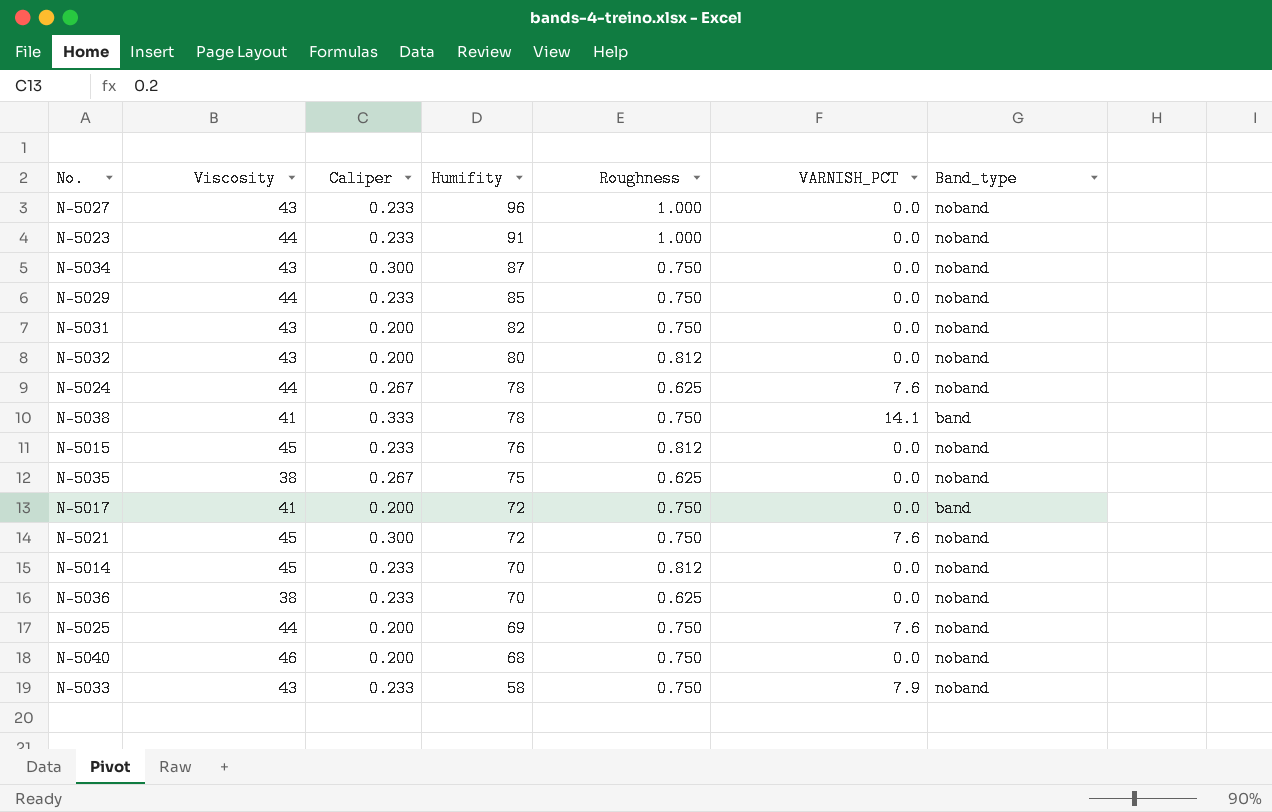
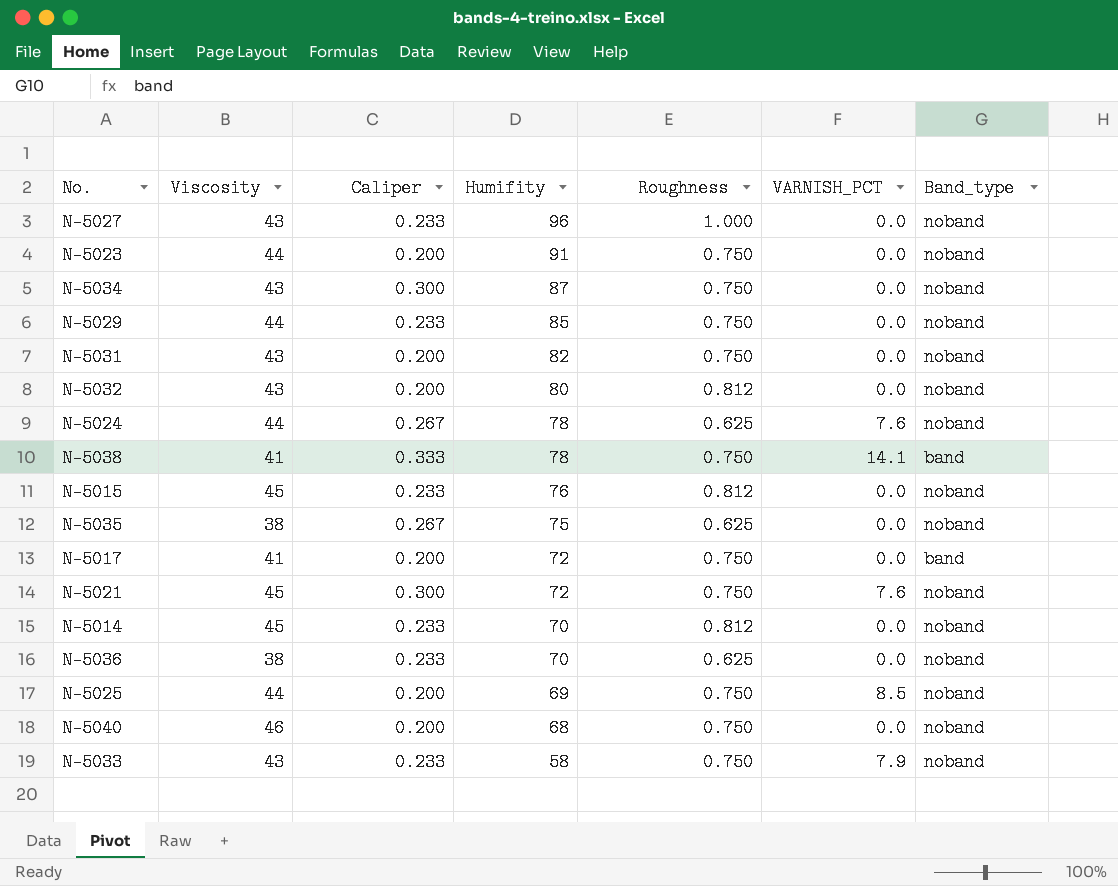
N-5023 | Caliper: 0.233 -> 0.200
N-5023 | Roughness: 1.000 -> 0.750
N-5025 | VARNISH_PCT: 7.6 -> 8.5

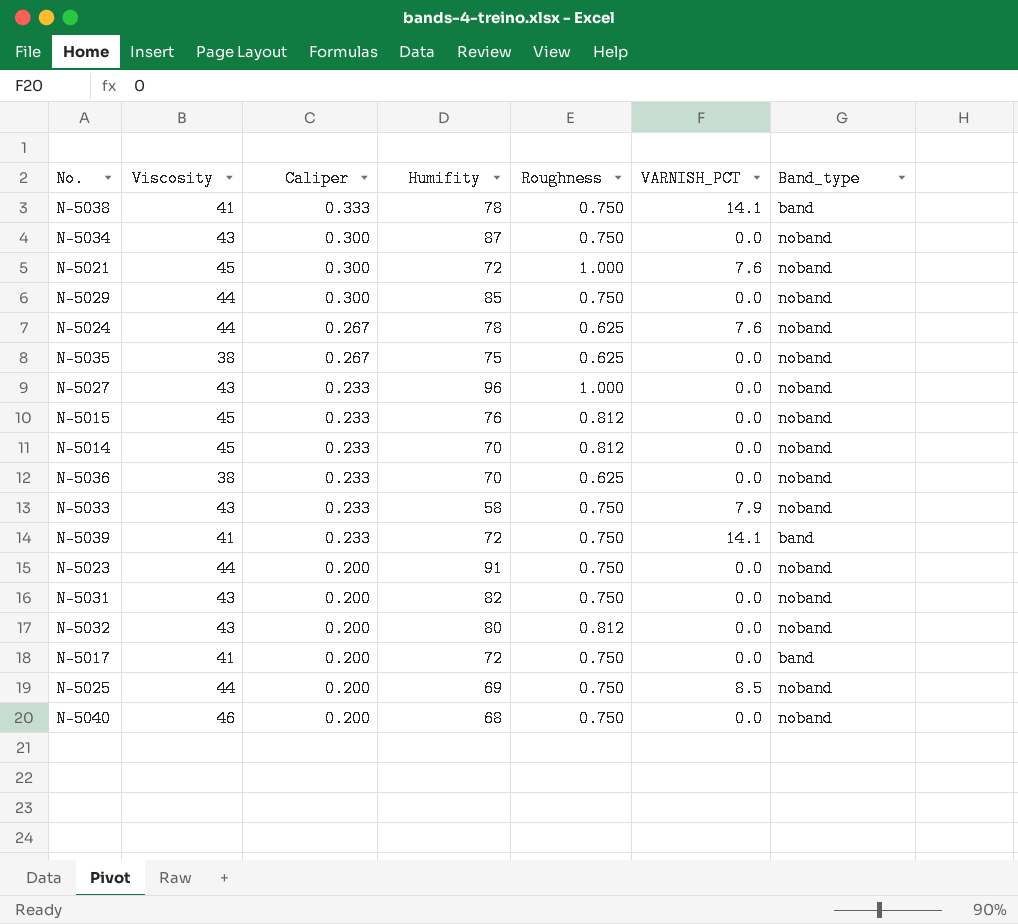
row order: Humifity descending -> Caliper descending
N-5021 | Roughness: 0.750 -> 1.000
N-5029 | Caliper: 0.233 -> 0.300
row N-5039: none -> 41 | 0.233 | 72 | 0.750 | 14.1 | band

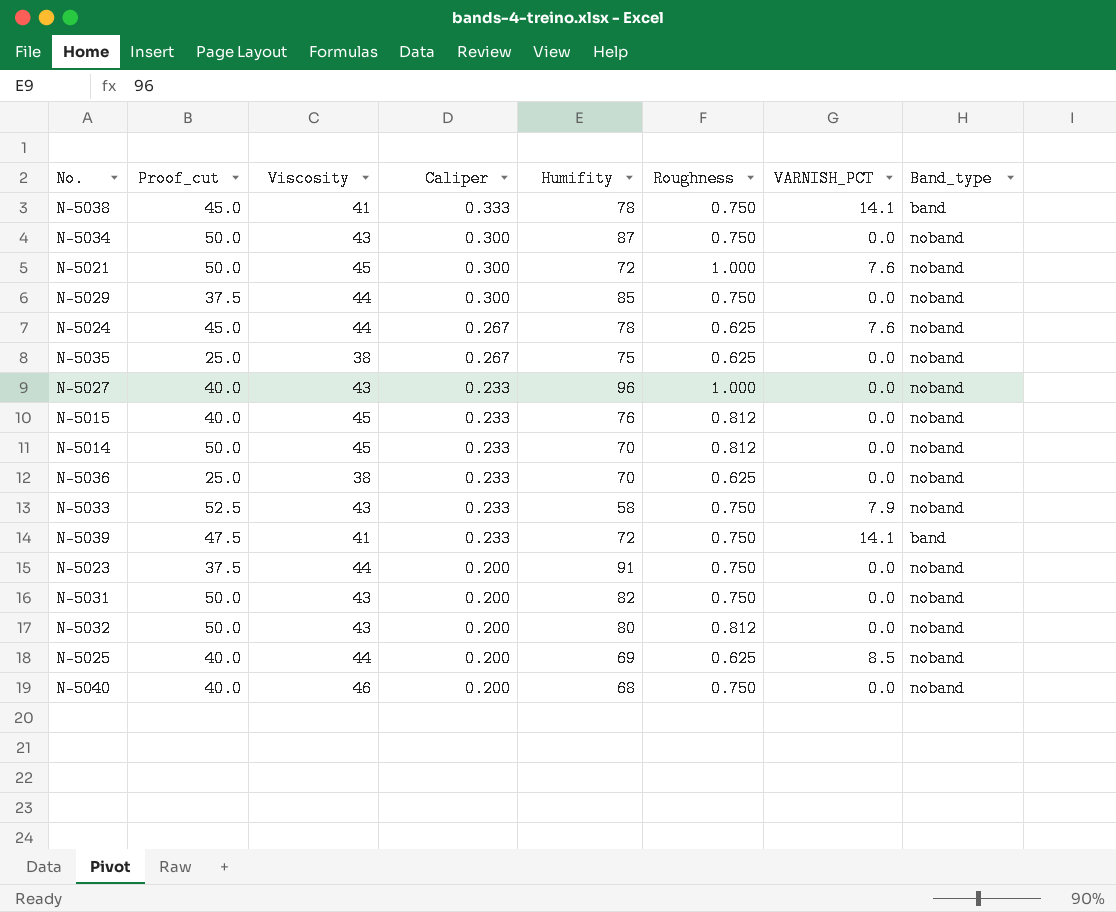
column Proof_cut | position: none -> 2
row N-5017: 41 | 0.200 | 72 | 0.750 | 0.0 | band -> none
N-5025 | Roughness: 0.750 -> 0.625

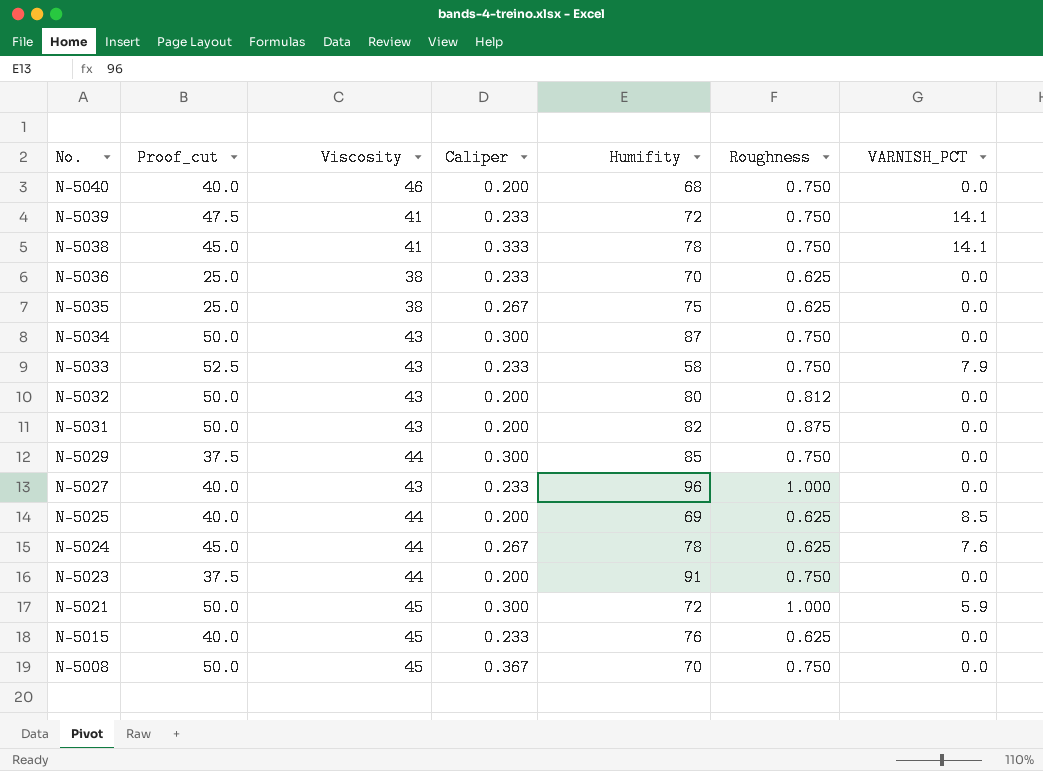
row order: Caliper descending -> No. descending
column Band_type | position: 8 -> none
row N-5014: 50.0 | 45 | 0.233 | 70 | 0.812 | 0.0 | noband -> none
N-5031 | Roughness: 0.750 -> 0.875
N-5021 | VARNISH_PCT: 7.6 -> 5.9
N-5015 | Roughness: 0.812 -> 0.625
row N-5008: none -> 50.0 | 45 | 0.367 | 70 | 0.750 | 0.0

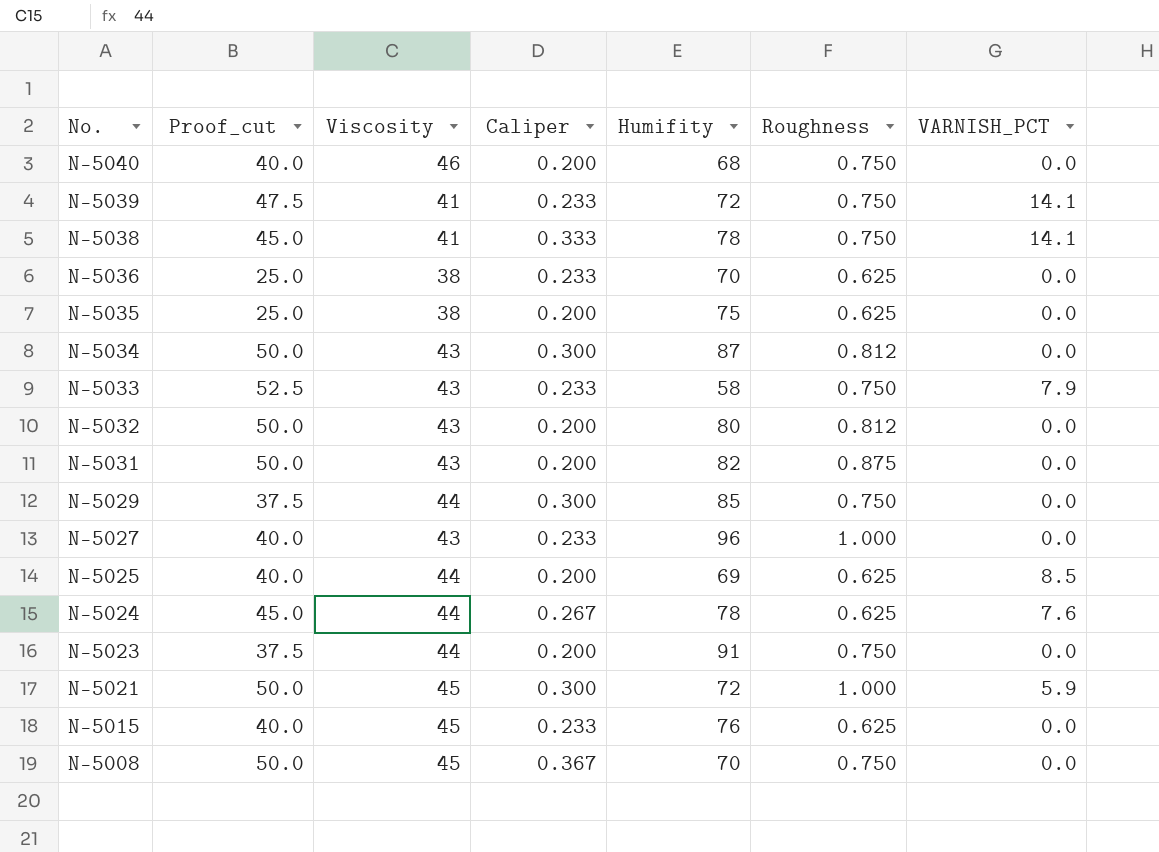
N-5035 | Caliper: 0.267 -> 0.200
N-5034 | Roughness: 0.750 -> 0.812

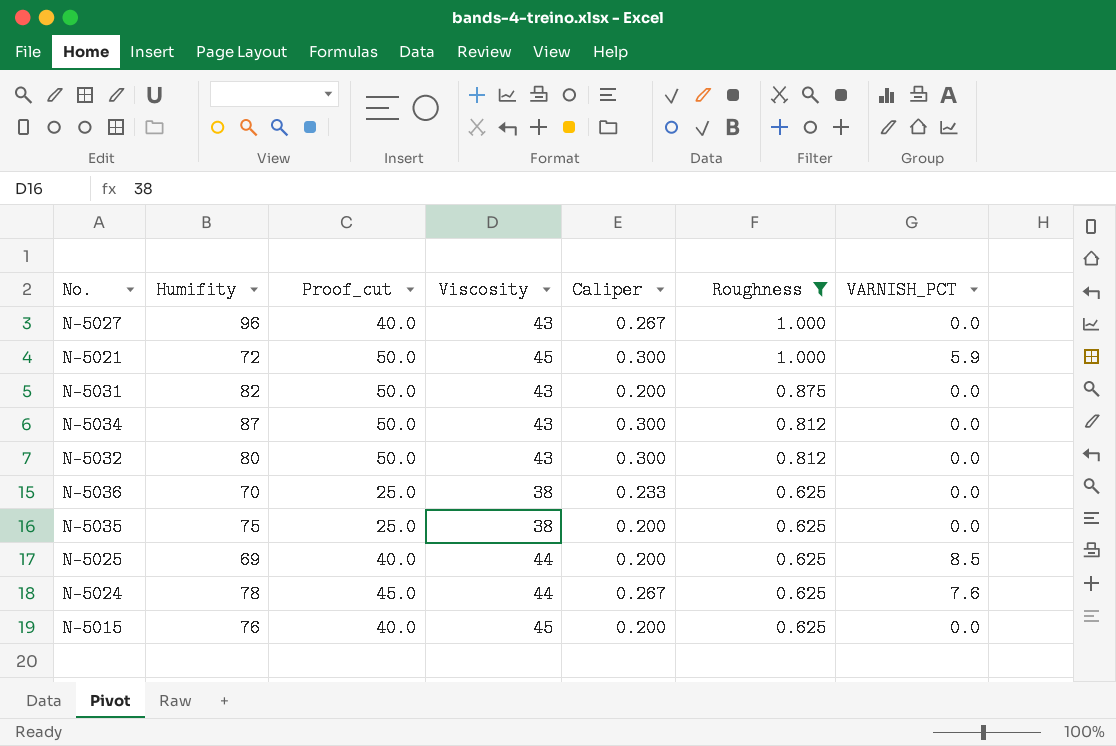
filter: none -> Roughness != 0.750
row order: No. descending -> Roughness descending
column Humifity | position: 5 -> 2
N-5027 | Caliper: 0.233 -> 0.267
N-5032 | Caliper: 0.200 -> 0.300
N-5015 | Caliper: 0.233 -> 0.200

